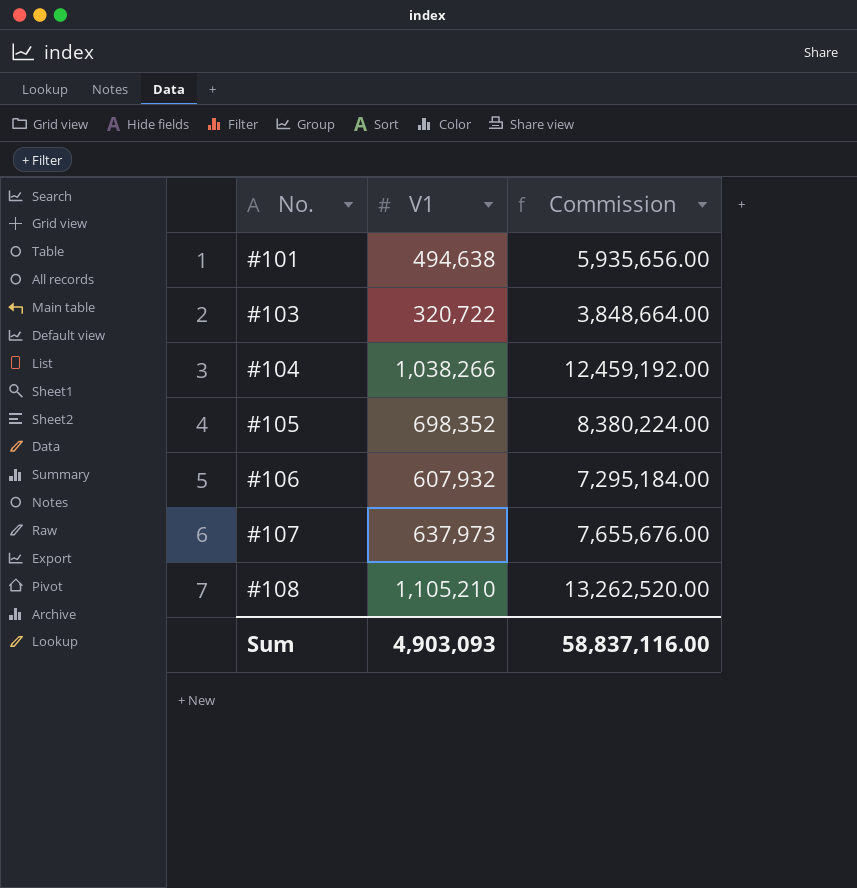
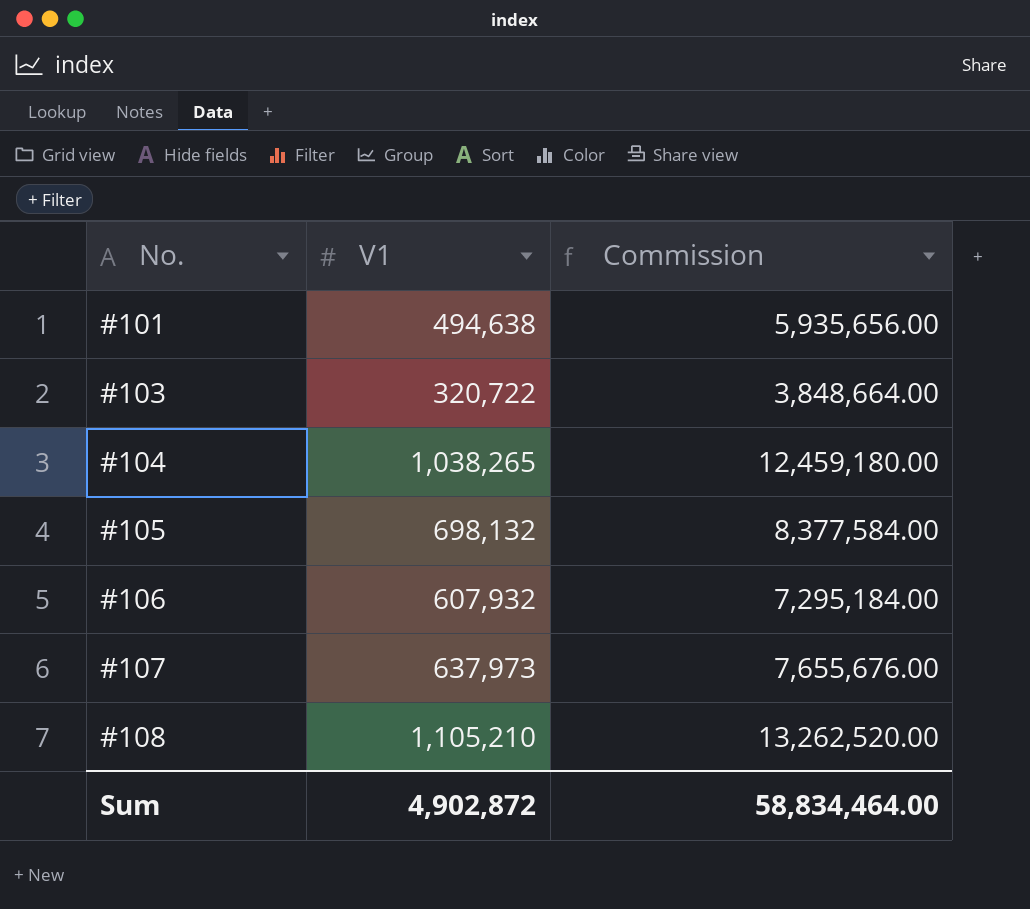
#104 | V1: 1,038,266 -> 1,038,265
#104 | Commission: 12,459,192.00 -> 12,459,180.00
#105 | V1: 698,352 -> 698,132
#105 | Commission: 8,380,224.00 -> 8,377,584.00
Sum | V1: 4,903,093 -> 4,902,872
Sum | Commission: 58,837,116.00 -> 58,834,464.00

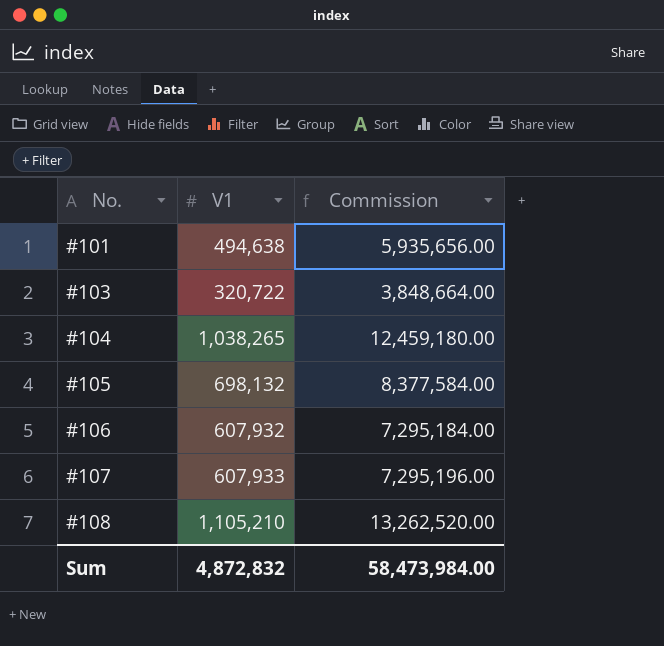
#107 | V1: 637,973 -> 607,933
#107 | Commission: 7,655,676.00 -> 7,295,196.00
Sum | V1: 4,902,872 -> 4,872,832
Sum | Commission: 58,834,464.00 -> 58,473,984.00

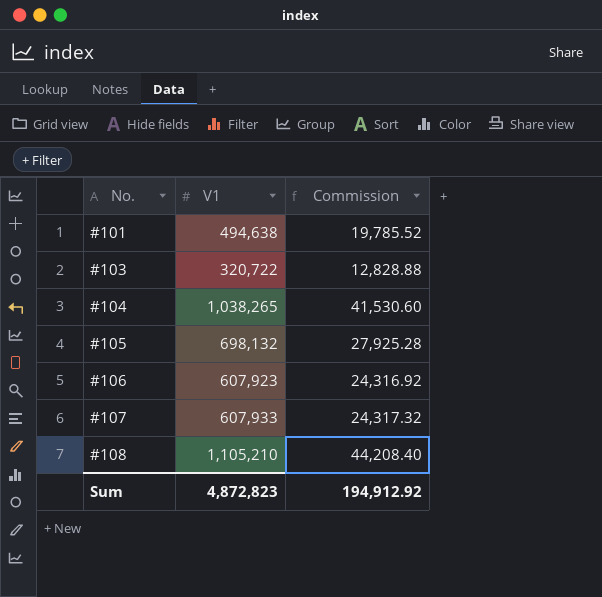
column Commission | formula: [V1] * 12 -> [V1] * 0.04
#106 | V1: 607,932 -> 607,923
Sum | V1: 4,872,832 -> 4,872,823
Sum | Commission: 58,473,984.00 -> 194,912.92

